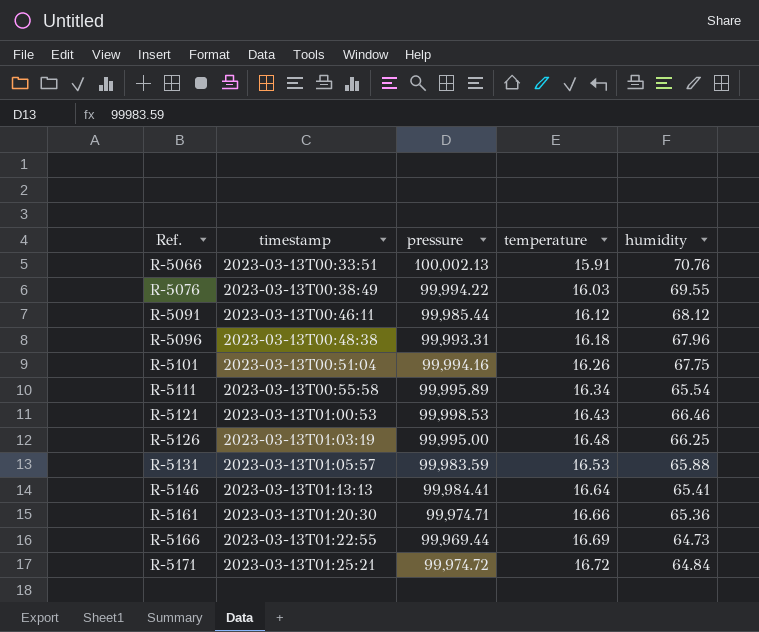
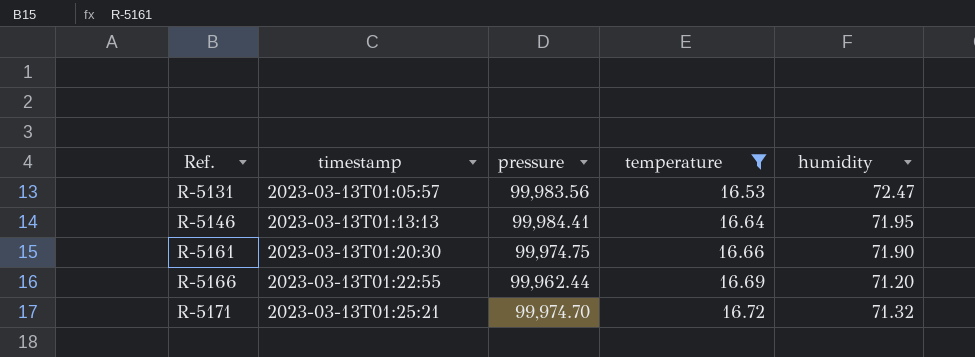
filter: none -> temperature >= 16.53
R-5131 | pressure: 99,983.59 -> 99,983.56
R-5131 | humidity: 65.88 -> 72.47
R-5146 | humidity: 65.41 -> 71.95
R-5161 | pressure: 99,974.71 -> 99,974.75
R-5161 | humidity: 65.36 -> 71.90
R-5166 | pressure: 99,969.44 -> 99,962.44
R-5166 | humidity: 64.73 -> 71.20
R-5171 | pressure: 99,974.72 -> 99,974.70
R-5171 | humidity: 64.84 -> 71.32

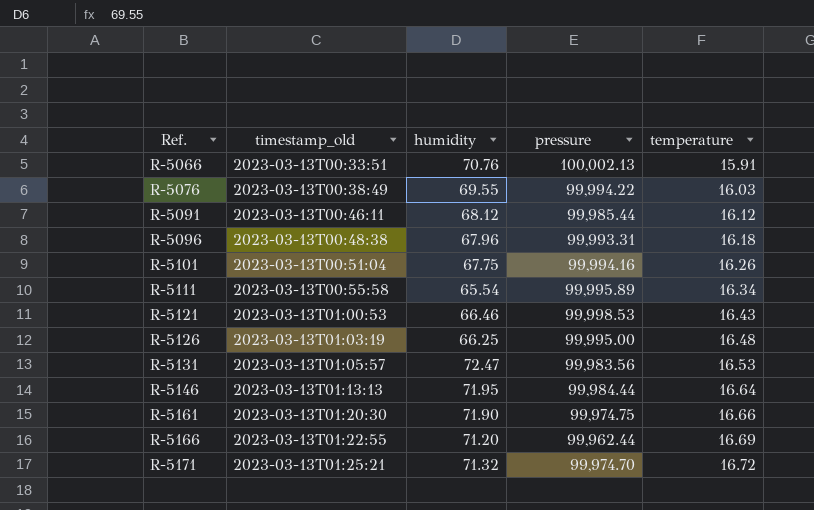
filter: temperature >= 16.53 -> none
column name: timestamp -> timestamp_old
column humidity | position: 5 -> 3
R-5146 | pressure: 99,984.41 -> 99,984.44

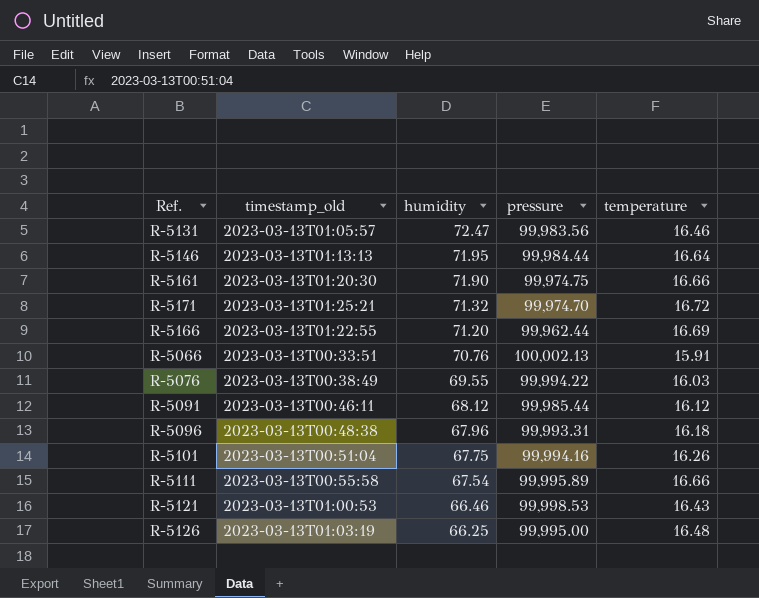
row order: Ref. ascending -> humidity descending
R-5131 | temperature: 16.53 -> 16.46
R-5111 | humidity: 65.54 -> 67.54
R-5111 | temperature: 16.34 -> 16.66

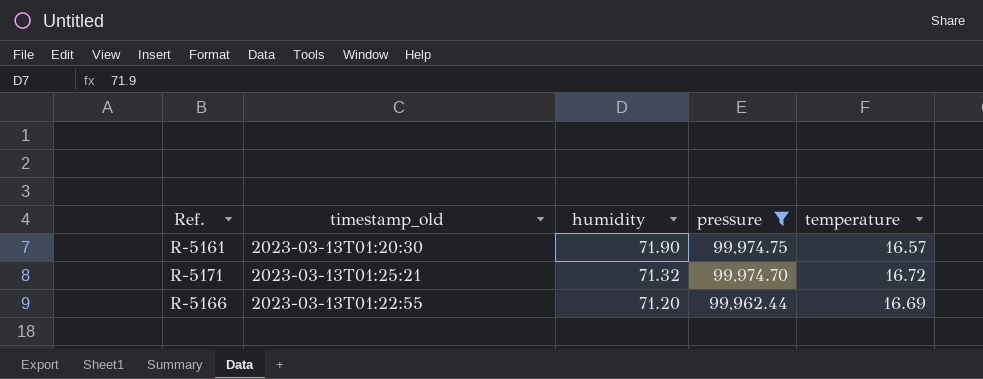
filter: none -> pressure <= 99,974.75
R-5161 | temperature: 16.66 -> 16.57

